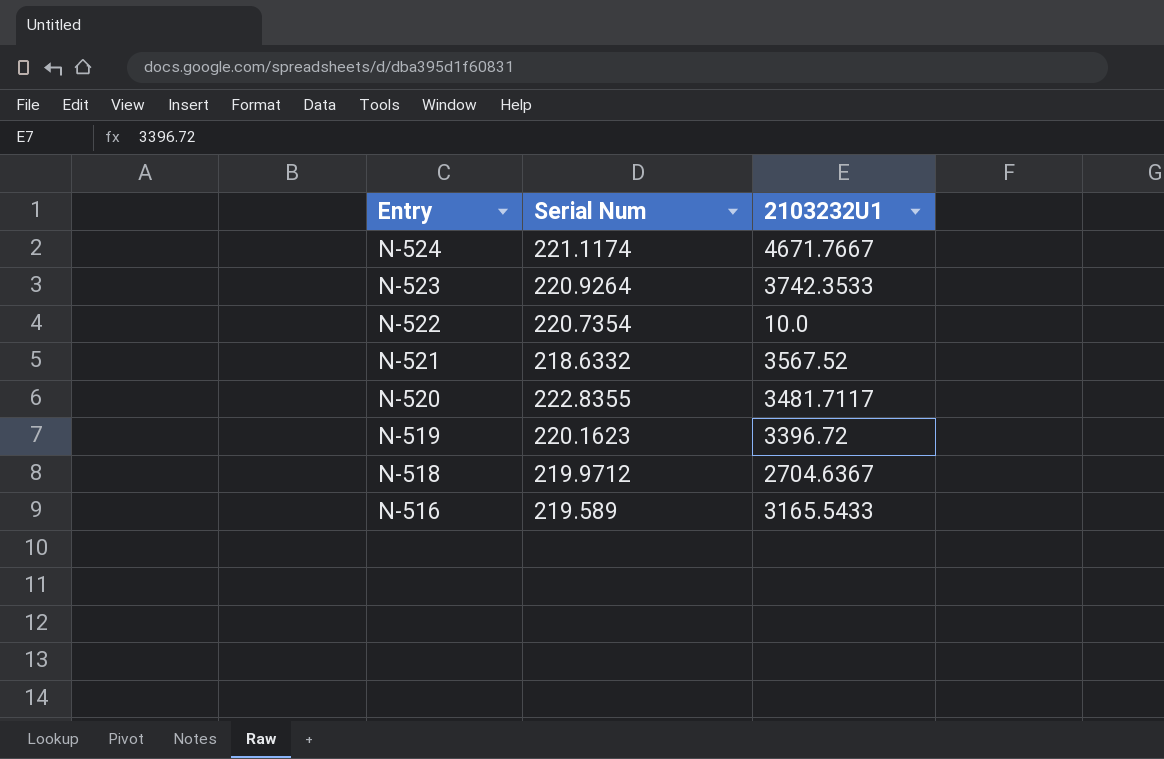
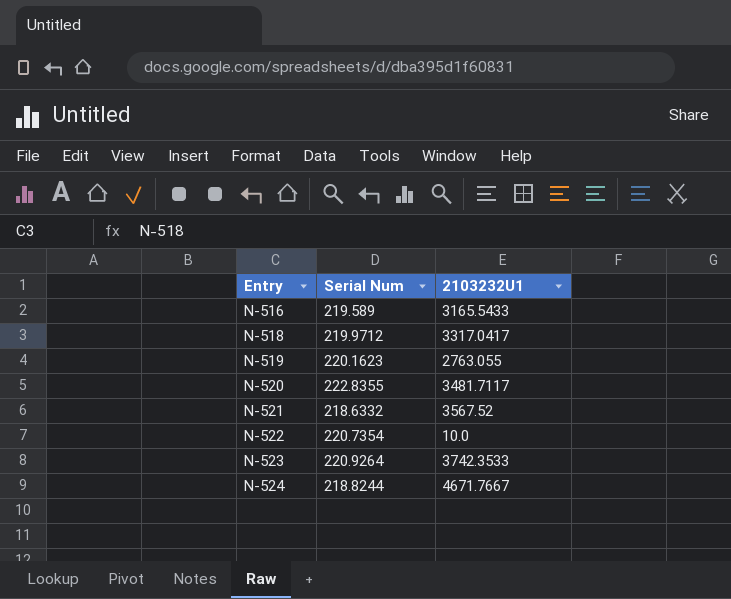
row order: Entry descending -> Entry ascending
N-518 | 2103232U1: 2704.6367 -> 3317.0417
N-519 | 2103232U1: 3396.72 -> 2763.055
N-524 | Serial Num: 221.1174 -> 218.8244

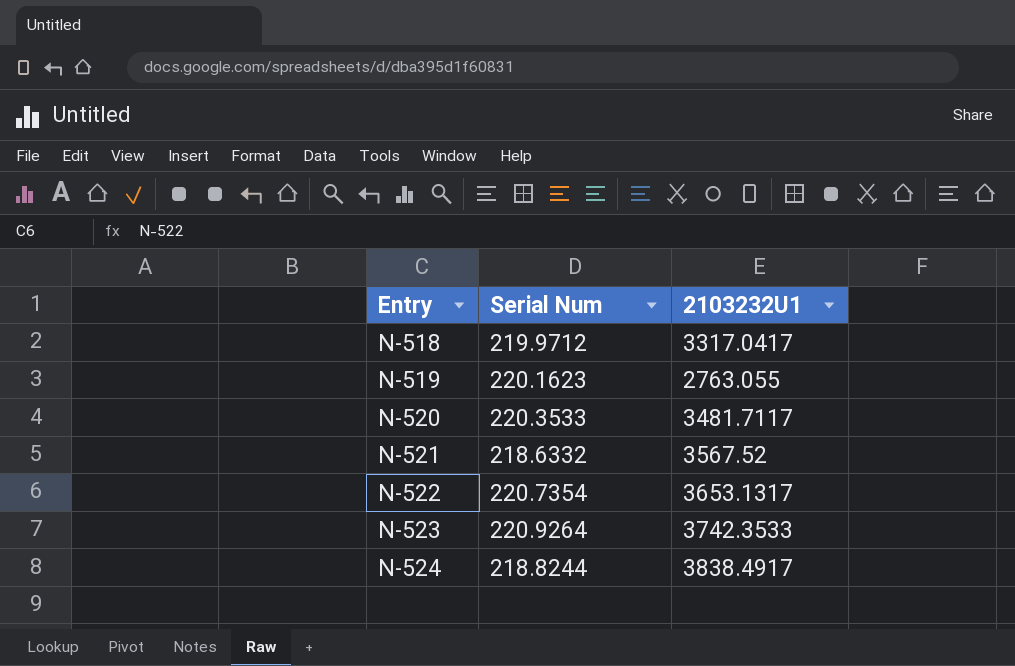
row N-516: 219.589 | 3165.5433 -> none
N-520 | Serial Num: 222.8355 -> 220.3533
N-522 | 2103232U1: 10.0 -> 3653.1317
N-524 | 2103232U1: 4671.7667 -> 3838.4917

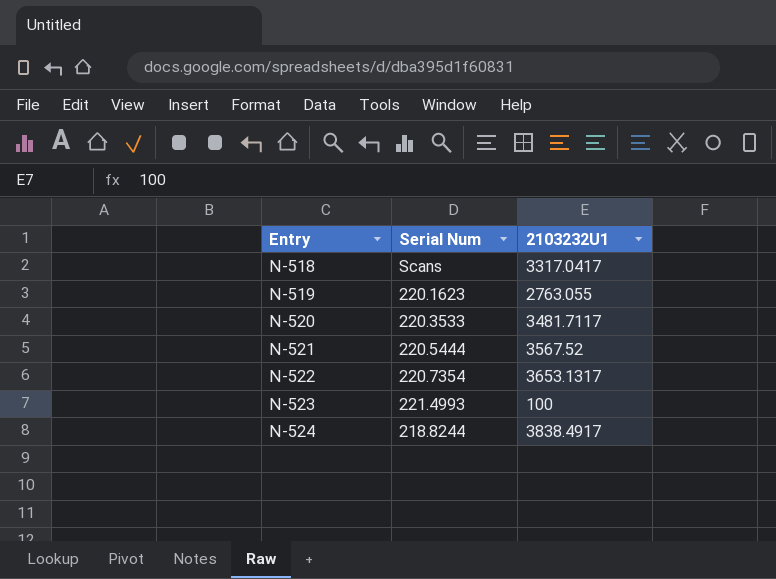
N-518 | Serial Num: 219.9712 -> Scans
N-521 | Serial Num: 218.6332 -> 220.5444
N-523 | Serial Num: 220.9264 -> 221.4993
N-523 | 2103232U1: 3742.3533 -> 100

